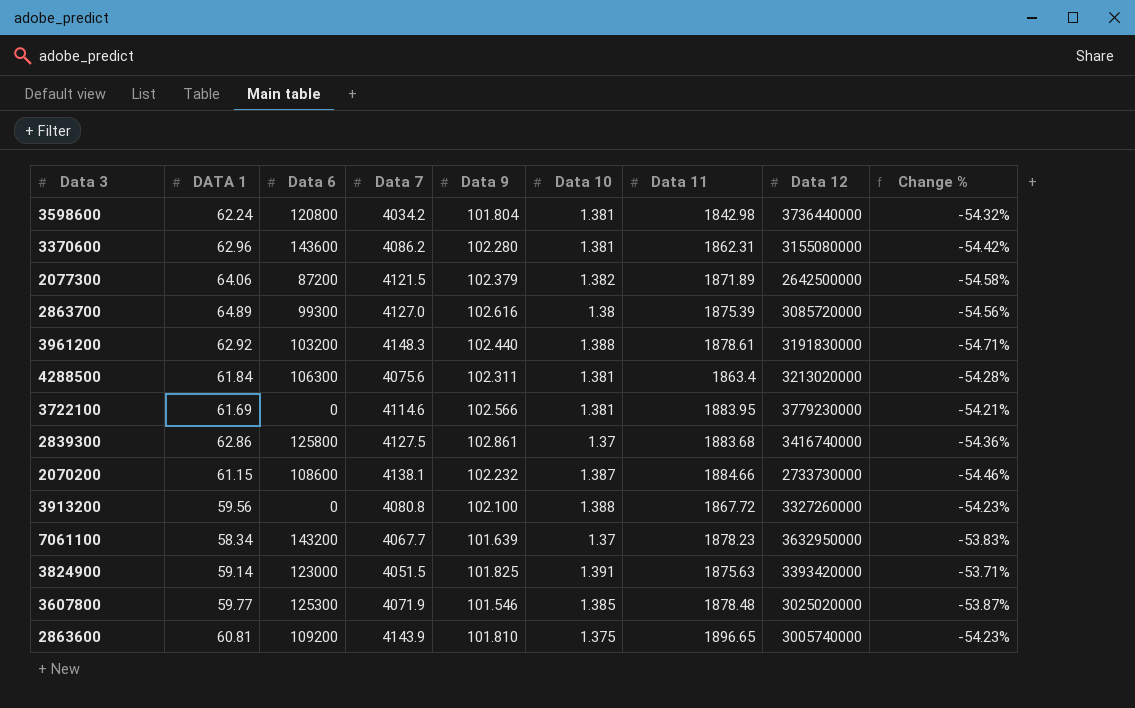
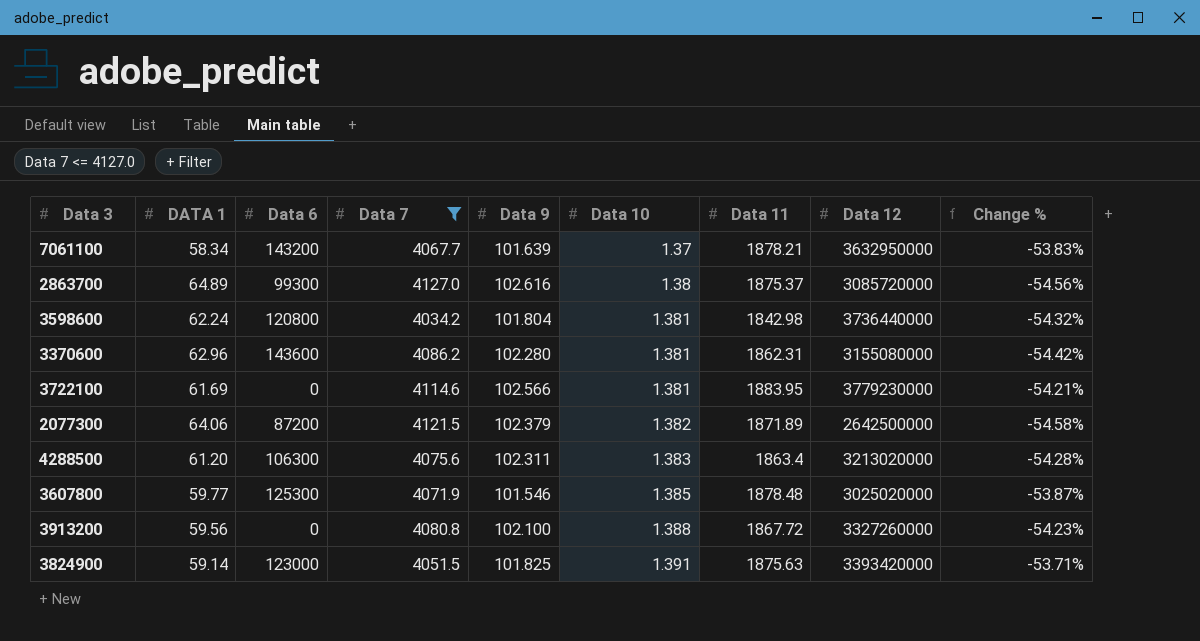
filter: none -> Data 7 <= 4127.0
row order: none -> Data 10 ascending
7061100 | Data 11: 1878.23 -> 1878.21
2863700 | Data 11: 1875.39 -> 1875.37
4288500 | DATA 1: 61.84 -> 61.20
4288500 | Data 10: 1.381 -> 1.383

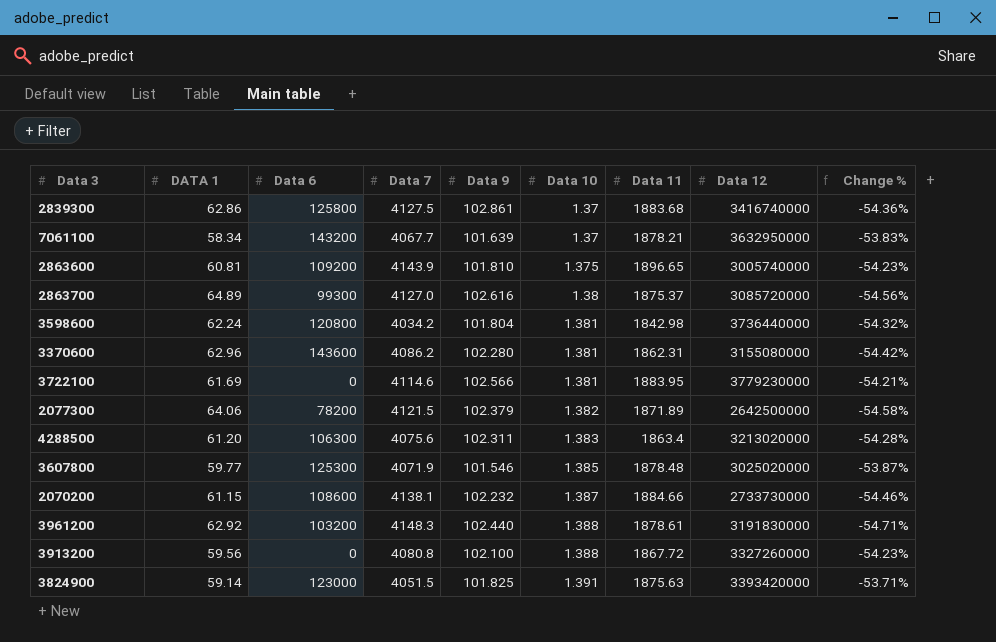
filter: Data 7 <= 4127.0 -> none
2077300 | Data 6: 87200 -> 78200

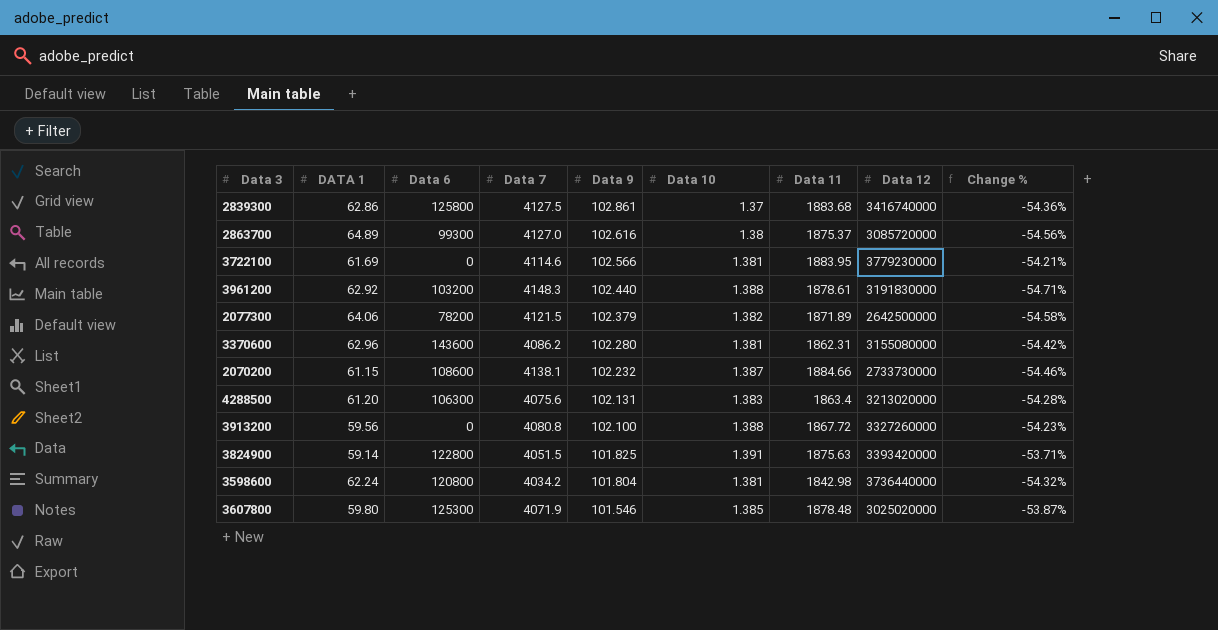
row order: Data 10 ascending -> Data 9 descending
row 7061100: 58.34 | 143200 | 4067.7 | 101.639 | 1.37 | 1878.21 | 3632950000 | -53.83% -> none
row 2863600: 60.81 | 109200 | 4143.9 | 101.810 | 1.375 | 1896.65 | 3005740000 | -54.23% -> none
4288500 | Data 9: 102.311 -> 102.131
3824900 | Data 6: 123000 -> 122800
3607800 | DATA 1: 59.77 -> 59.80

